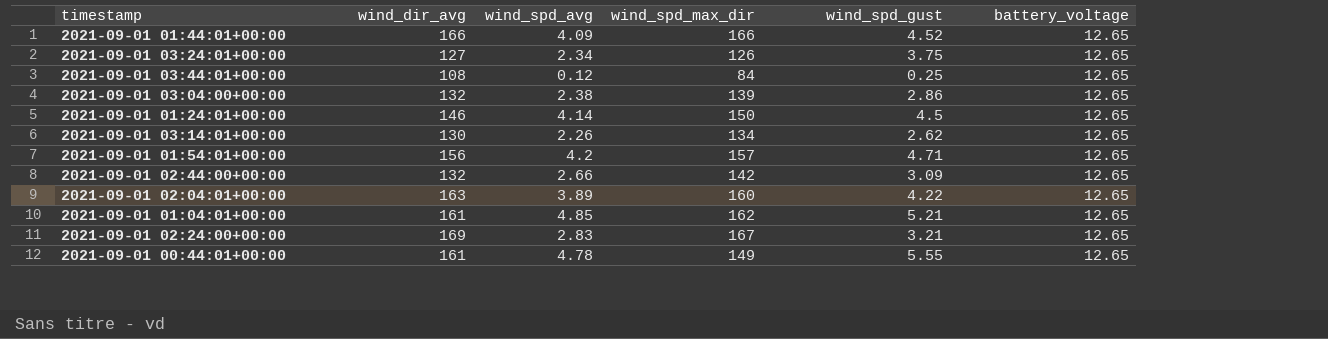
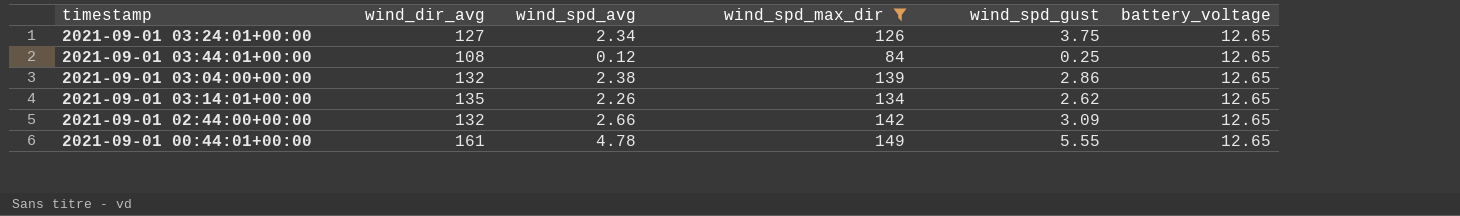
filter: none -> wind_spd_max_dir <= 149
2021-09-01 03:14:01+00:00 | wind_dir_avg: 130 -> 135

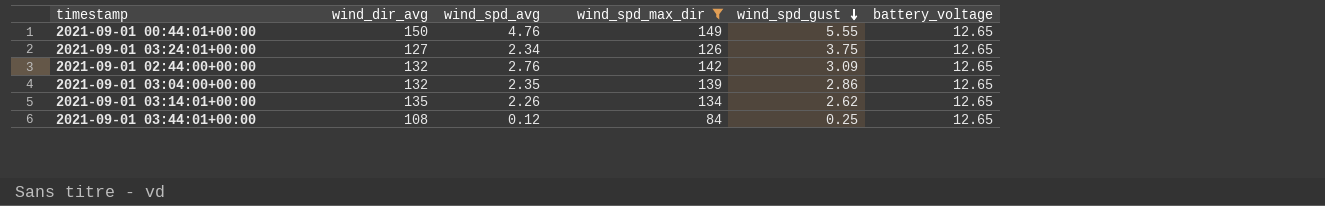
row order: none -> wind_spd_gust descending
2021-09-01 00:44:01+00:00 | wind_dir_avg: 161 -> 150
2021-09-01 00:44:01+00:00 | wind_spd_avg: 4.78 -> 4.76
2021-09-01 02:44:00+00:00 | wind_spd_avg: 2.66 -> 2.76
2021-09-01 03:04:00+00:00 | wind_spd_avg: 2.38 -> 2.35

